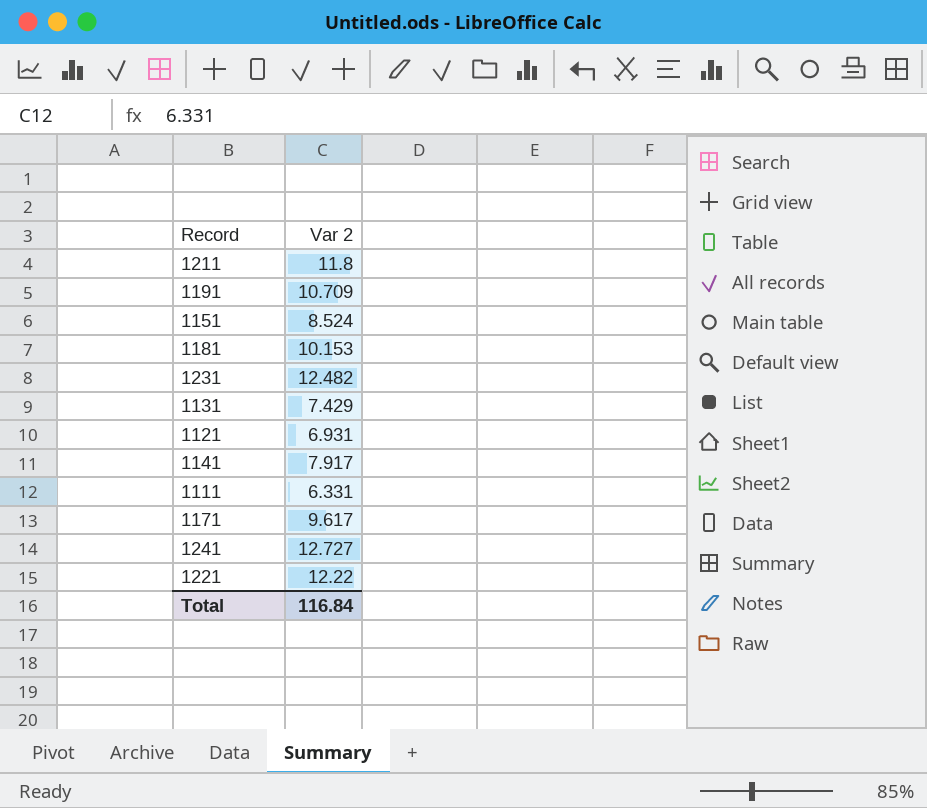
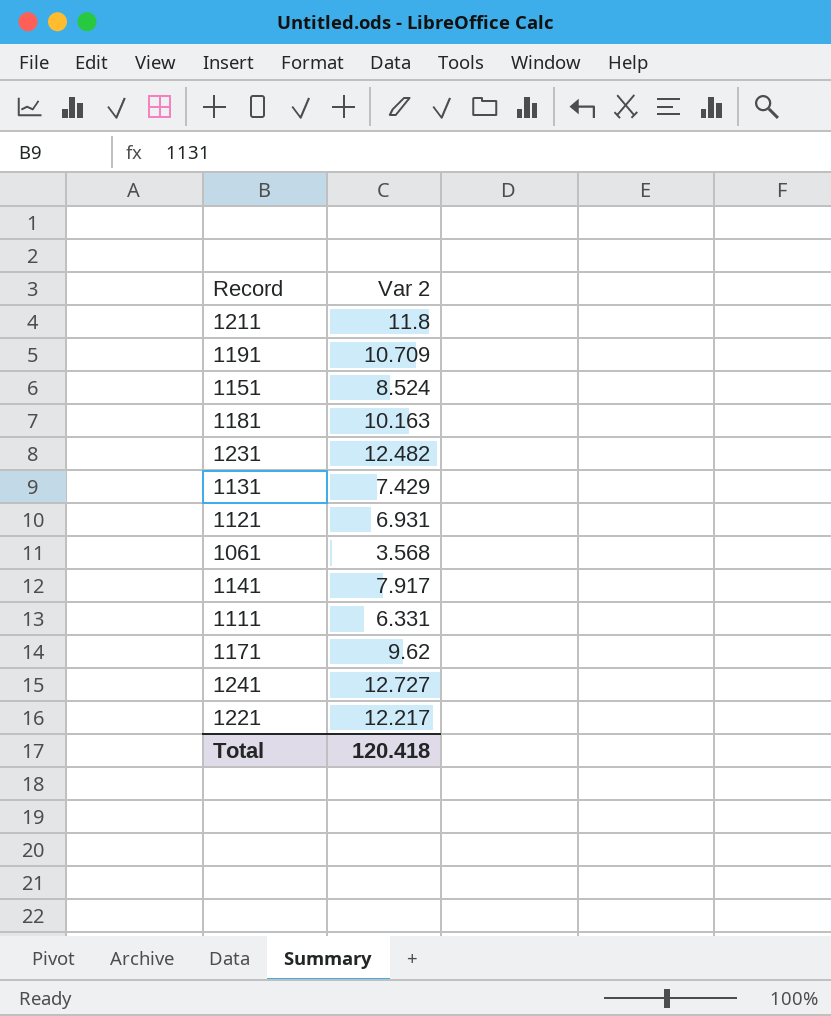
1181 | Var 2: 10.153 -> 10.163
row 1061: none -> 3.568
1171 | Var 2: 9.617 -> 9.62
1221 | Var 2: 12.22 -> 12.217
Total | Var 2: 116.84 -> 120.418

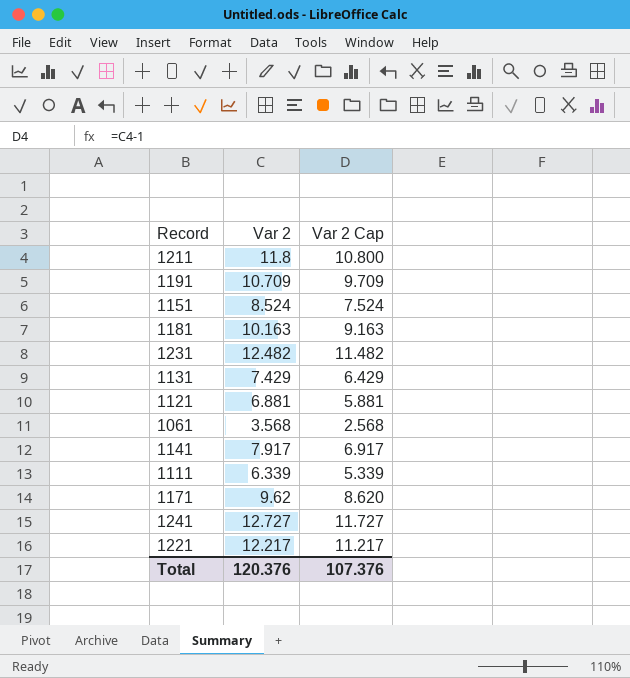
column Var 2 Cap | formula: none -> [Var 2] - 1
1121 | Var 2: 6.931 -> 6.881
1111 | Var 2: 6.331 -> 6.339
Total | Var 2: 120.418 -> 120.376

